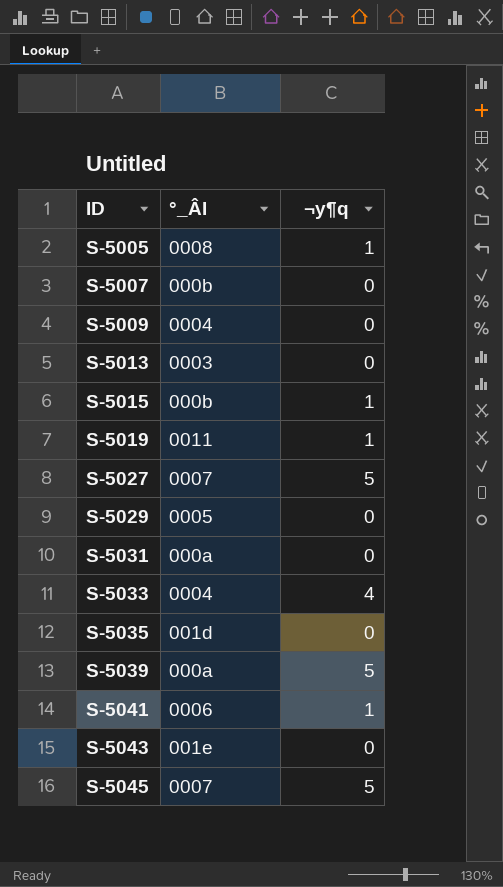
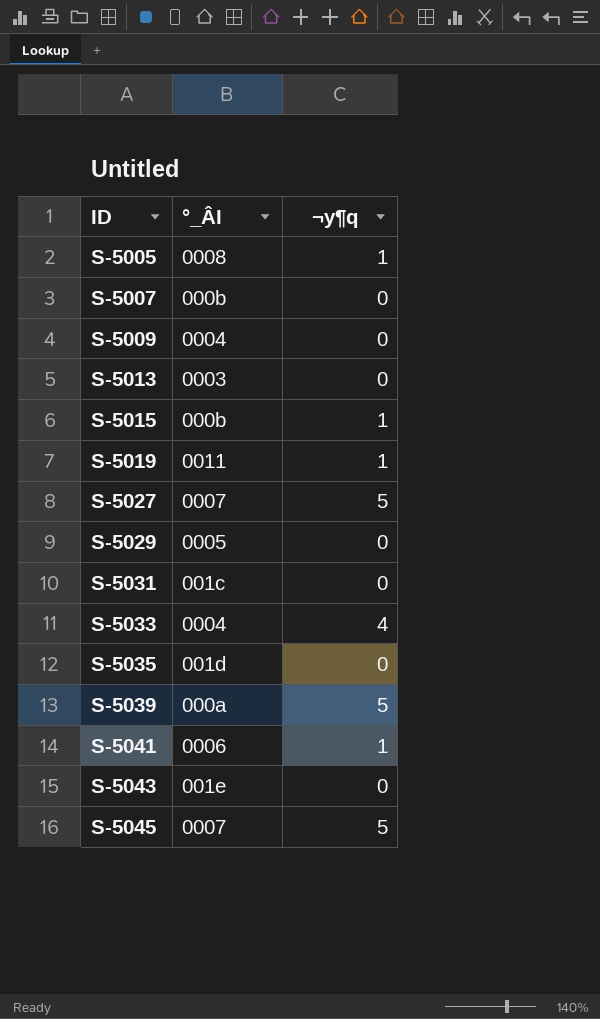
S-5031 | °_ÂI: 000a -> 001c

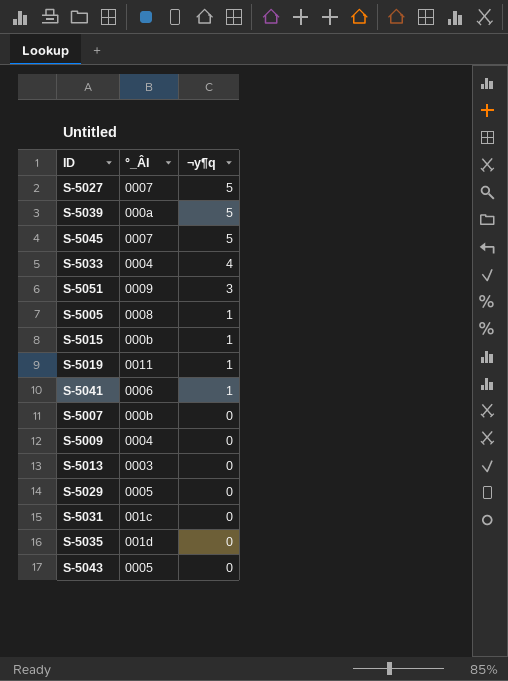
row order: ID ascending -> ¬y¶q descending
row S-5051: none -> 0009 | 3
S-5043 | °_ÂI: 001e -> 0005

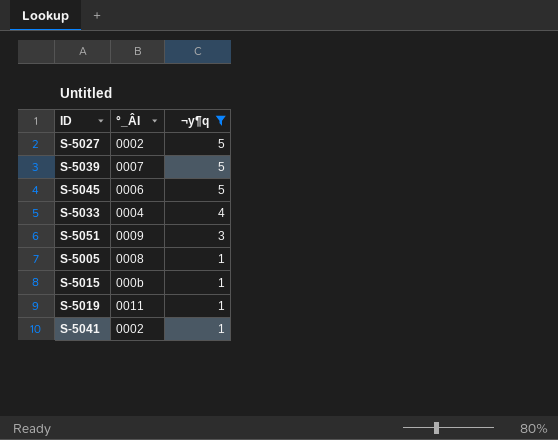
filter: none -> ¬y¶q != 0
S-5027 | °_ÂI: 0007 -> 0002
S-5039 | °_ÂI: 000a -> 0007
S-5045 | °_ÂI: 0007 -> 0006
S-5041 | °_ÂI: 0006 -> 0002

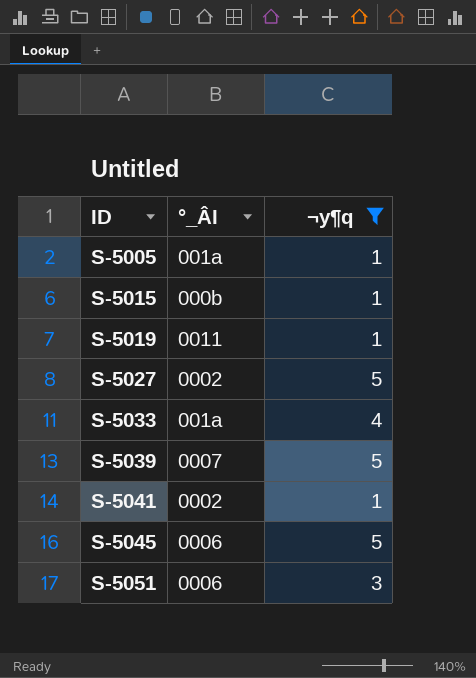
row order: ¬y¶q descending -> ID ascending
S-5005 | °_ÂI: 0008 -> 001a
S-5033 | °_ÂI: 0004 -> 001a
S-5051 | °_ÂI: 0009 -> 0006

